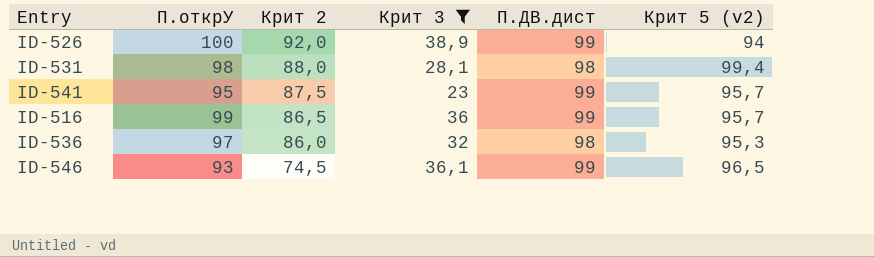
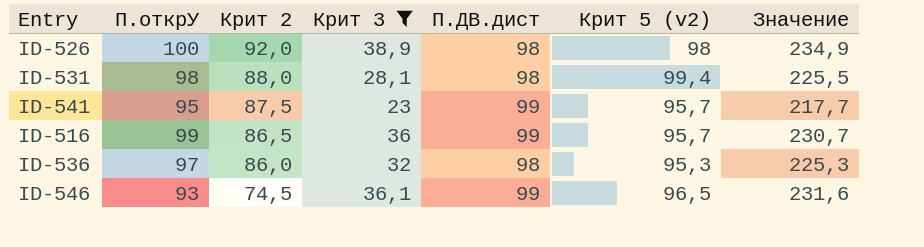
column Значение | formula: none -> [Крит 3] + [П.ДВ.дист] + [Крит 5 (v2)]
ID-526 | П.ДВ.дист: 99 -> 98
ID-526 | Крит 5 (v2): 94 -> 98

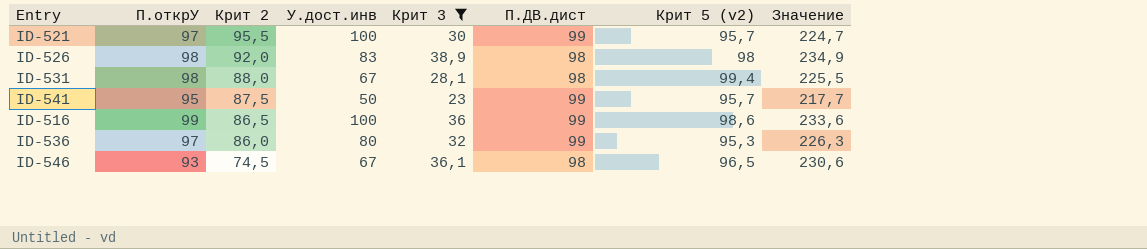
column У.дост.инв | position: none -> 4
row ID-521: none -> 97 | 95,5 | 100 | 30 | 99 | 95,7 | 224,7
ID-526 | П.открУ: 100 -> 98
ID-516 | Крит 5 (v2): 95,7 -> 98,6
ID-516 | Значение: 230,7 -> 233,6
ID-536 | П.ДВ.дист: 98 -> 99
ID-536 | Значение: 225,3 -> 226,3
ID-546 | П.ДВ.дист: 99 -> 98
ID-546 | Значение: 231,6 -> 230,6

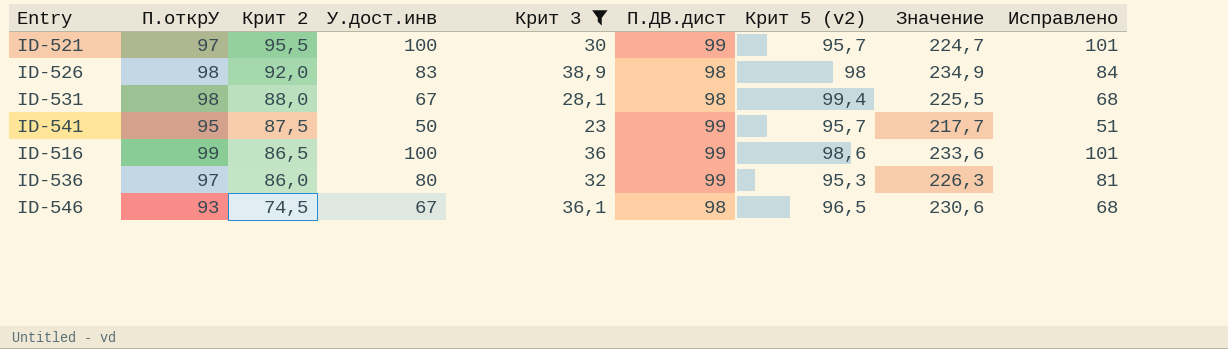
column Исправлено | formula: none -> [У.дост.инв] + 1

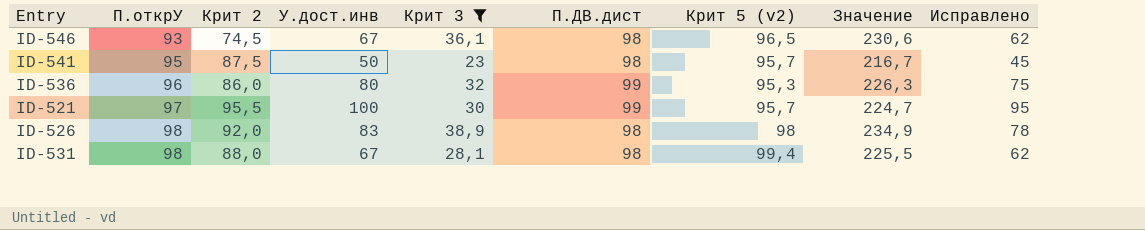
row order: Крит 2 descending -> П.открУ ascending
column Исправлено | formula: [У.дост.инв] + 1 -> [У.дост.инв] - 5
row ID-516: 99 | 86,5 | 100 | 36 | 99 | 98,6 | 233,6 | 101 -> none
ID-541 | П.ДВ.дист: 99 -> 98
ID-541 | Значение: 217,7 -> 216,7
ID-536 | П.открУ: 97 -> 96

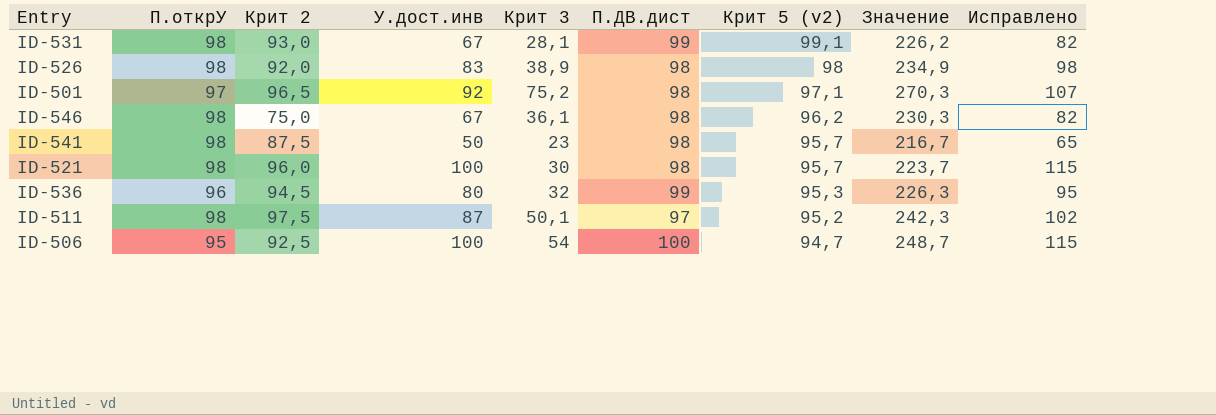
filter: Крит 3 <= 38,9 -> none
row order: П.открУ ascending -> Крит 5 (v2) descending
column Исправлено | formula: [У.дост.инв] - 5 -> [У.дост.инв] + 15
ID-531 | Крит 2: 88,0 -> 93,0
ID-531 | П.ДВ.дист: 98 -> 99
ID-531 | Крит 5 (v2): 99,4 -> 99,1
ID-531 | Значение: 225,5 -> 226,2
ID-546 | П.открУ: 93 -> 98
ID-546 | Крит 2: 74,5 -> 75,0
ID-546 | Крит 5 (v2): 96,5 -> 96,2
ID-546 | Значение: 230,6 -> 230,3
ID-541 | П.открУ: 95 -> 98
ID-521 | П.открУ: 97 -> 98
ID-521 | Крит 2: 95,5 -> 96,0
ID-521 | П.ДВ.дист: 99 -> 98
ID-521 | Значение: 224,7 -> 223,7
ID-536 | Крит 2: 86,0 -> 94,5

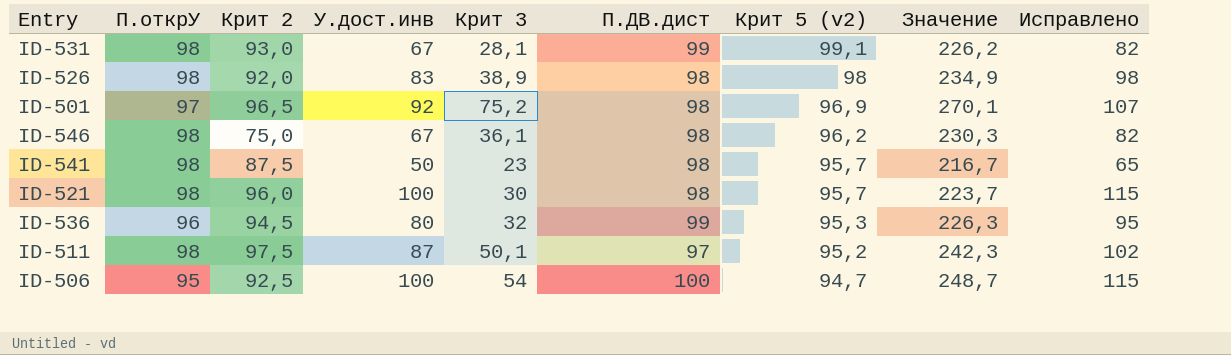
ID-501 | Крит 5 (v2): 97,1 -> 96,9
ID-501 | Значение: 270,3 -> 270,1

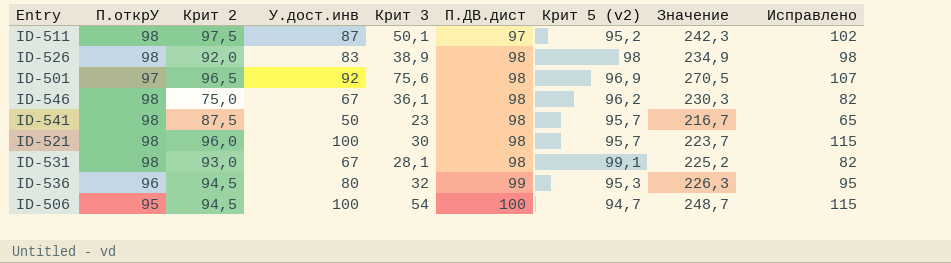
row order: Крит 5 (v2) descending -> П.ДВ.дист ascending
ID-501 | Крит 3: 75,2 -> 75,6
ID-501 | Значение: 270,1 -> 270,5
ID-531 | П.ДВ.дист: 99 -> 98
ID-531 | Значение: 226,2 -> 225,2
ID-506 | Крит 2: 92,5 -> 94,5

